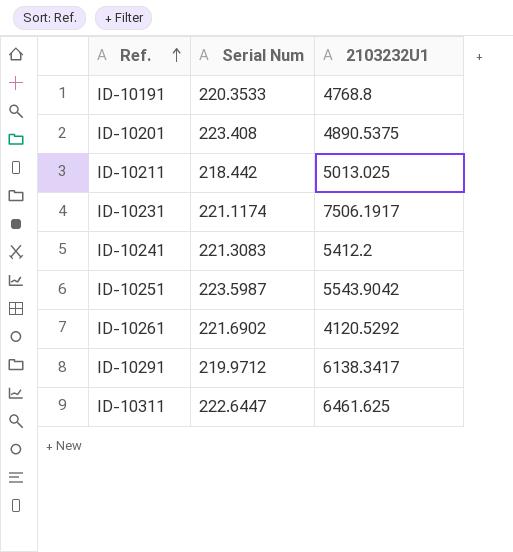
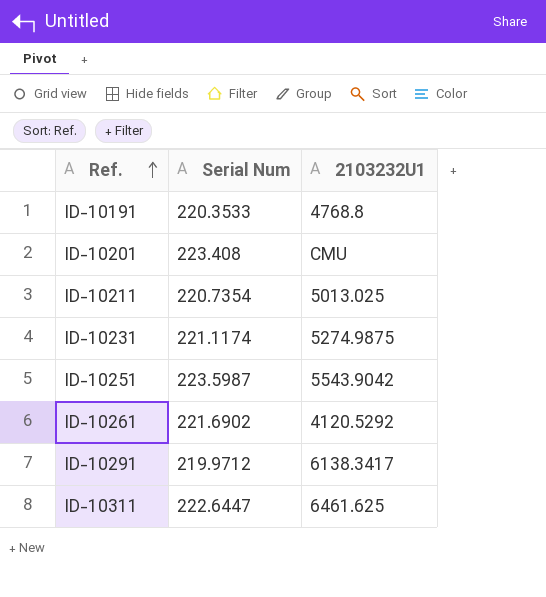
row ID-10241: 221.3083 | 5412.2 -> none
ID-10201 | 2103232U1: 4890.5375 -> CMU
ID-10211 | Serial Num: 218.442 -> 220.7354
ID-10231 | 2103232U1: 7506.1917 -> 5274.9875

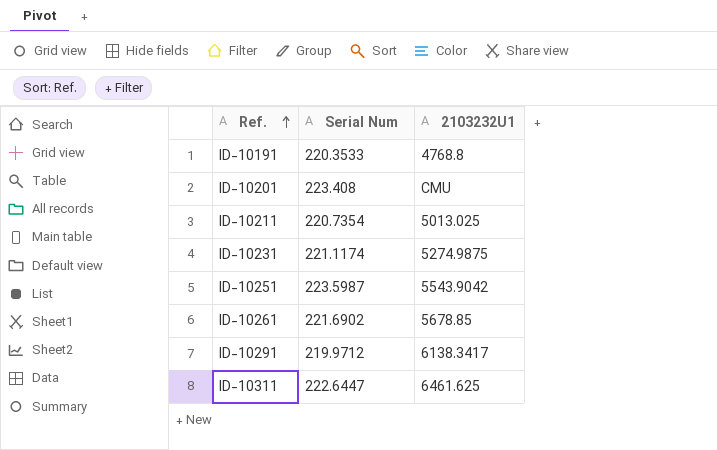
ID-10261 | 2103232U1: 4120.5292 -> 5678.85

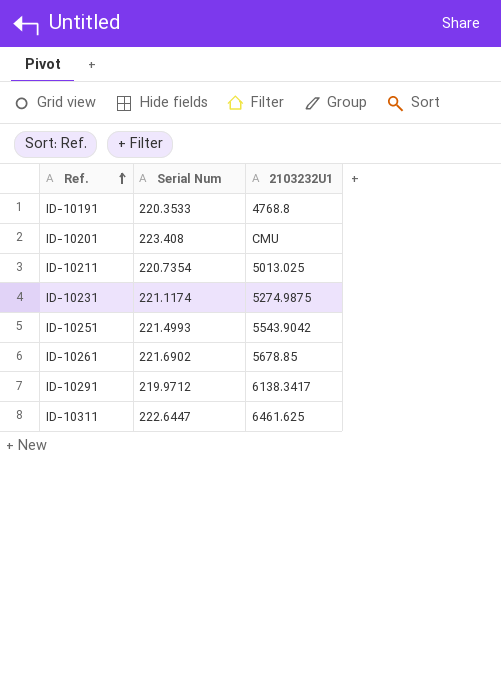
ID-10251 | Serial Num: 223.5987 -> 221.4993

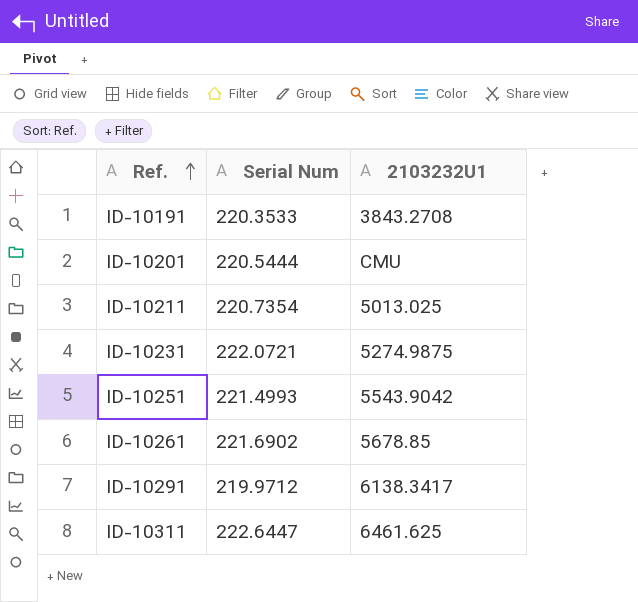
ID-10191 | 2103232U1: 4768.8 -> 3843.2708
ID-10201 | Serial Num: 223.408 -> 220.5444
ID-10231 | Serial Num: 221.1174 -> 222.0721

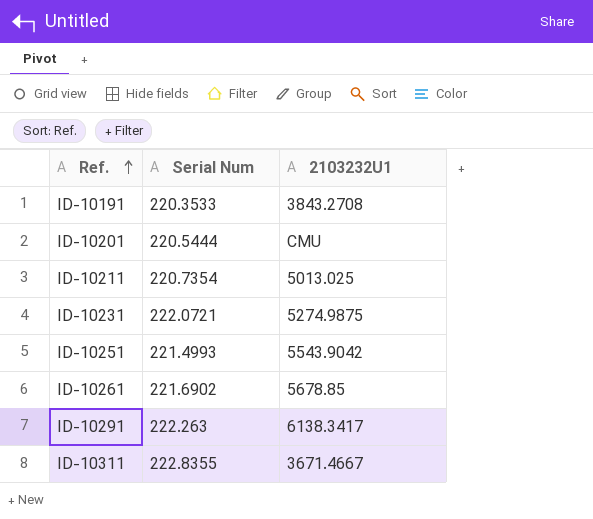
ID-10291 | Serial Num: 219.9712 -> 222.263
ID-10311 | Serial Num: 222.6447 -> 222.8355
ID-10311 | 2103232U1: 6461.625 -> 3671.4667

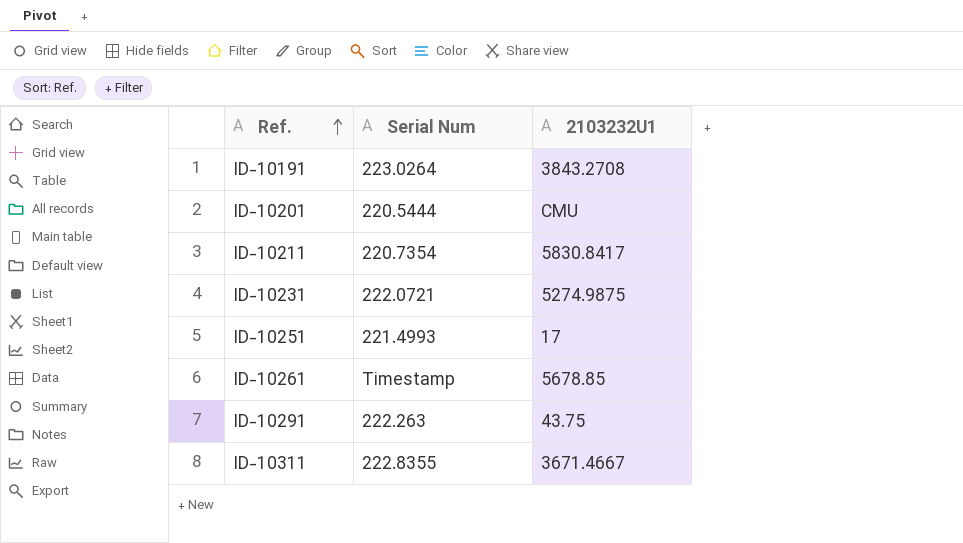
ID-10191 | Serial Num: 220.3533 -> 223.0264
ID-10211 | 2103232U1: 5013.025 -> 5830.8417
ID-10251 | 2103232U1: 5543.9042 -> 17
ID-10261 | Serial Num: 221.6902 -> Timestamp
ID-10291 | 2103232U1: 6138.3417 -> 43.75

